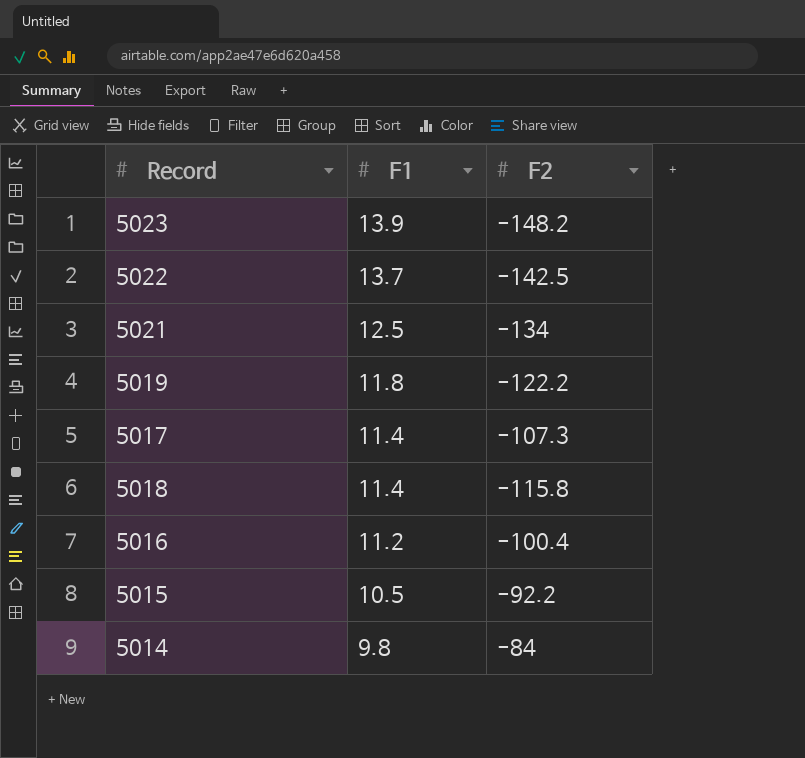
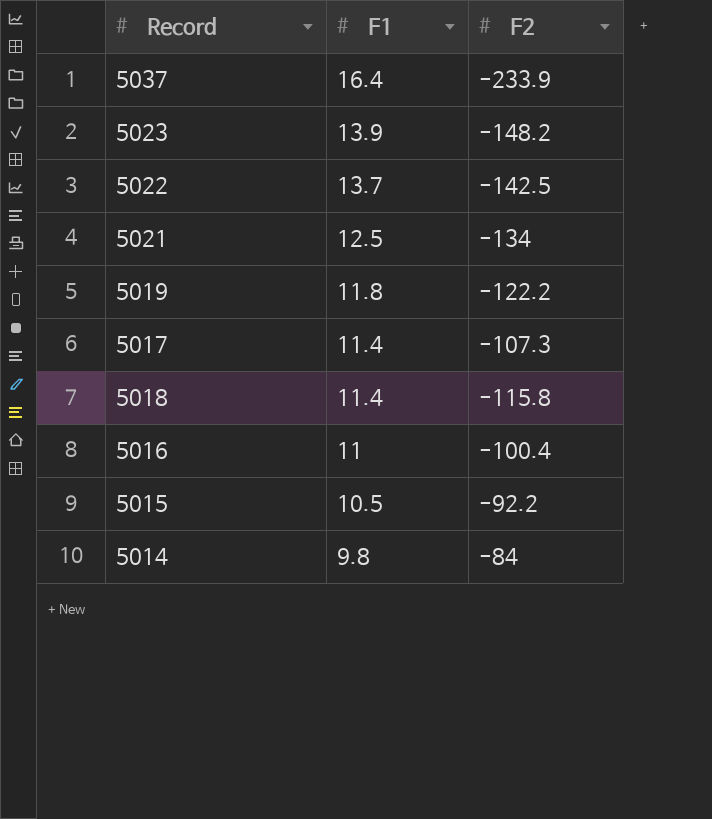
row 5037: none -> 16.4 | -233.9
5016 | F1: 11.2 -> 11

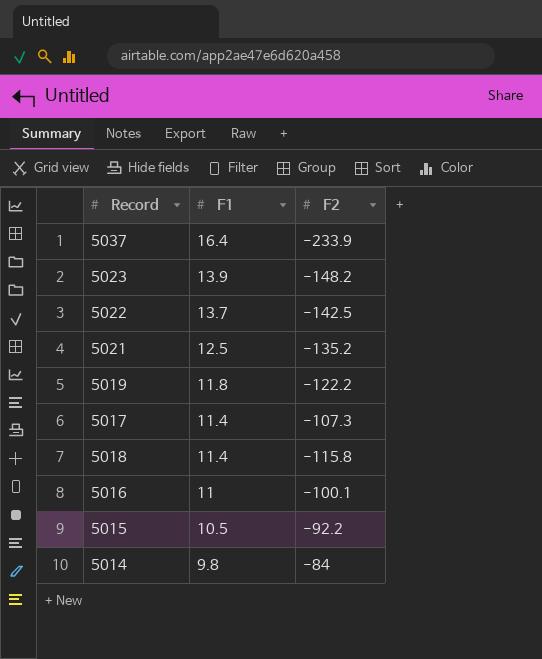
5021 | F2: -134 -> -135.2
5016 | F2: -100.4 -> -100.1

